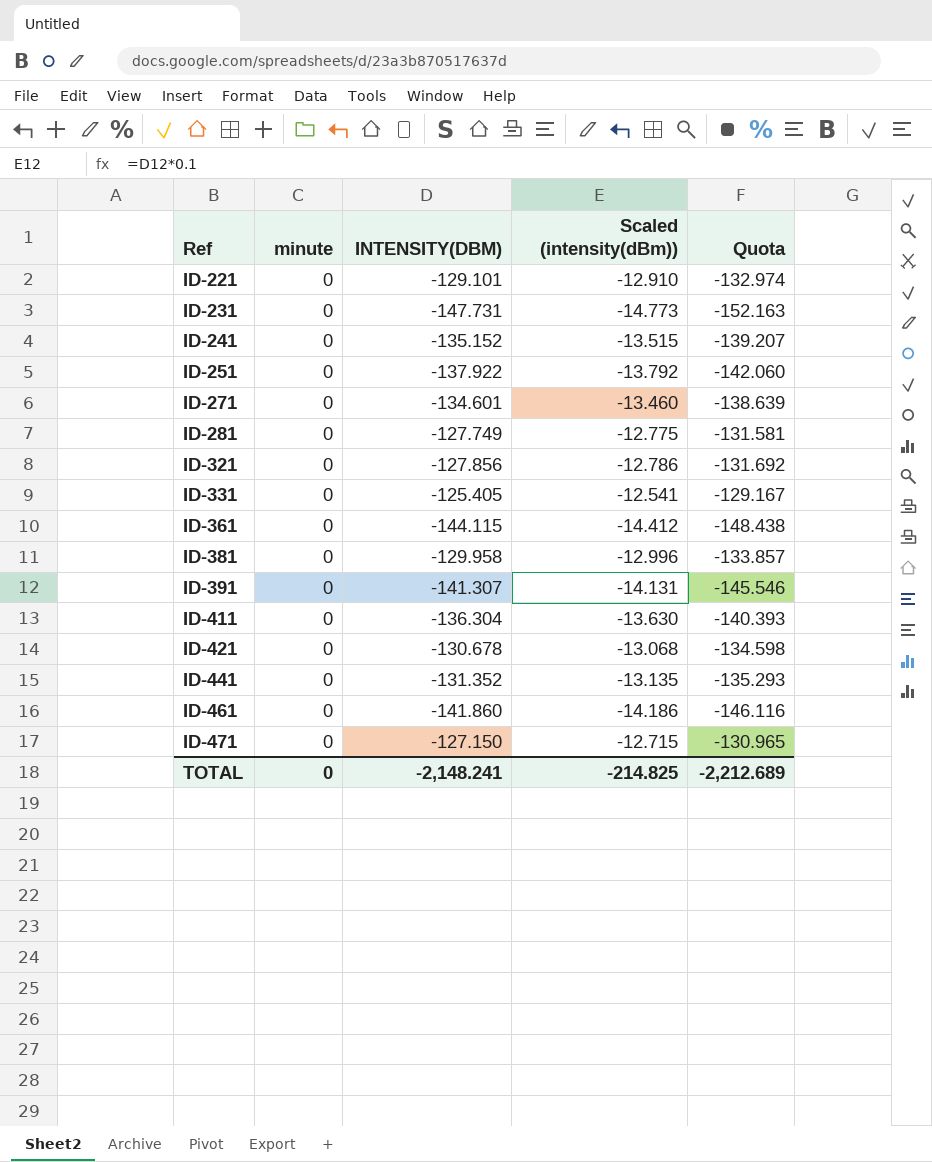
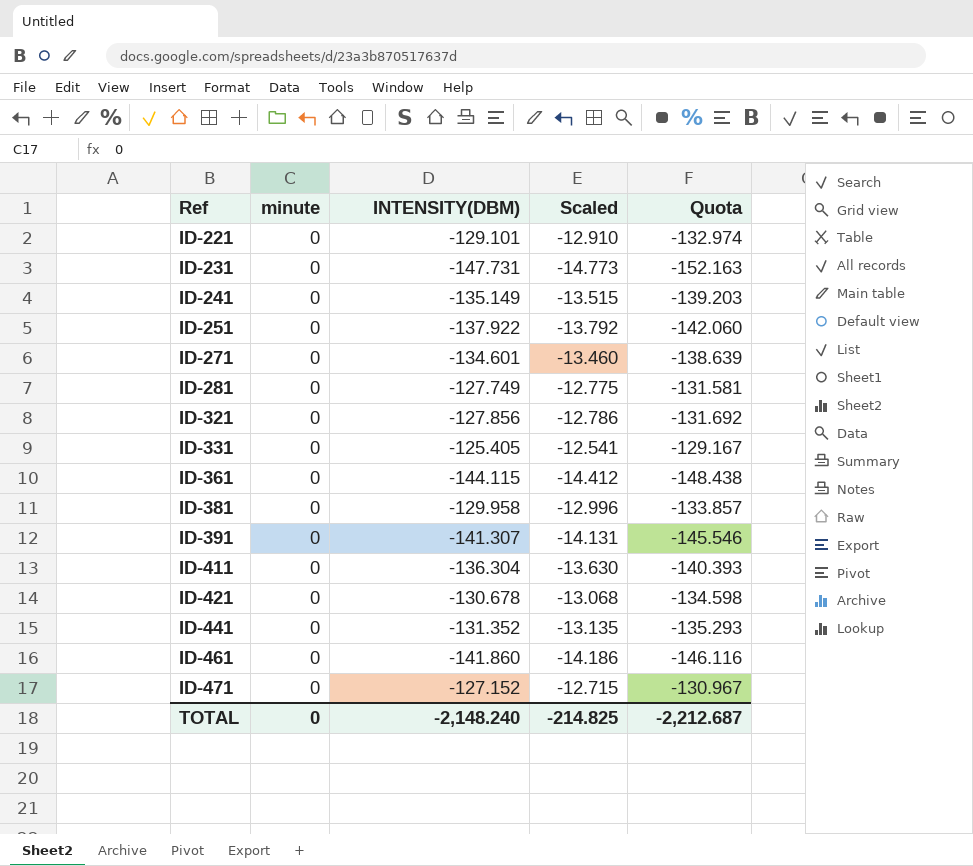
column name: Scaled (intensity(dBm)) -> Scaled
ID-241 | INTENSITY(DBM): -135.152 -> -135.149
ID-241 | Quota: -139.207 -> -139.203
ID-471 | INTENSITY(DBM): -127.150 -> -127.152
ID-471 | Quota: -130.965 -> -130.967
TOTAL | INTENSITY(DBM): -2,148.241 -> -2,148.240
TOTAL | Quota: -2,212.689 -> -2,212.687

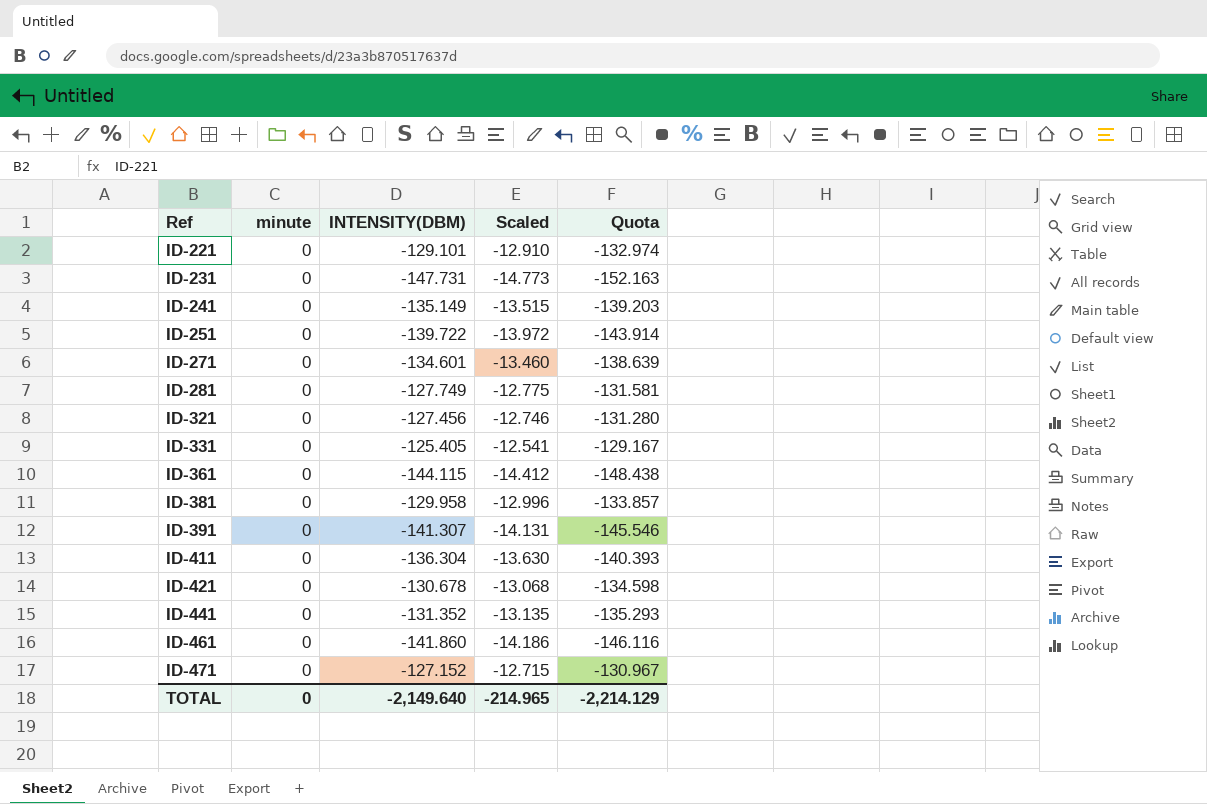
ID-251 | INTENSITY(DBM): -137.922 -> -139.722
ID-251 | Scaled: -13.792 -> -13.972
ID-251 | Quota: -142.060 -> -143.914
ID-321 | INTENSITY(DBM): -127.856 -> -127.456
ID-321 | Scaled: -12.786 -> -12.746
ID-321 | Quota: -131.692 -> -131.280
TOTAL | INTENSITY(DBM): -2,148.240 -> -2,149.640
TOTAL | Scaled: -214.825 -> -214.965
TOTAL | Quota: -2,212.687 -> -2,214.129

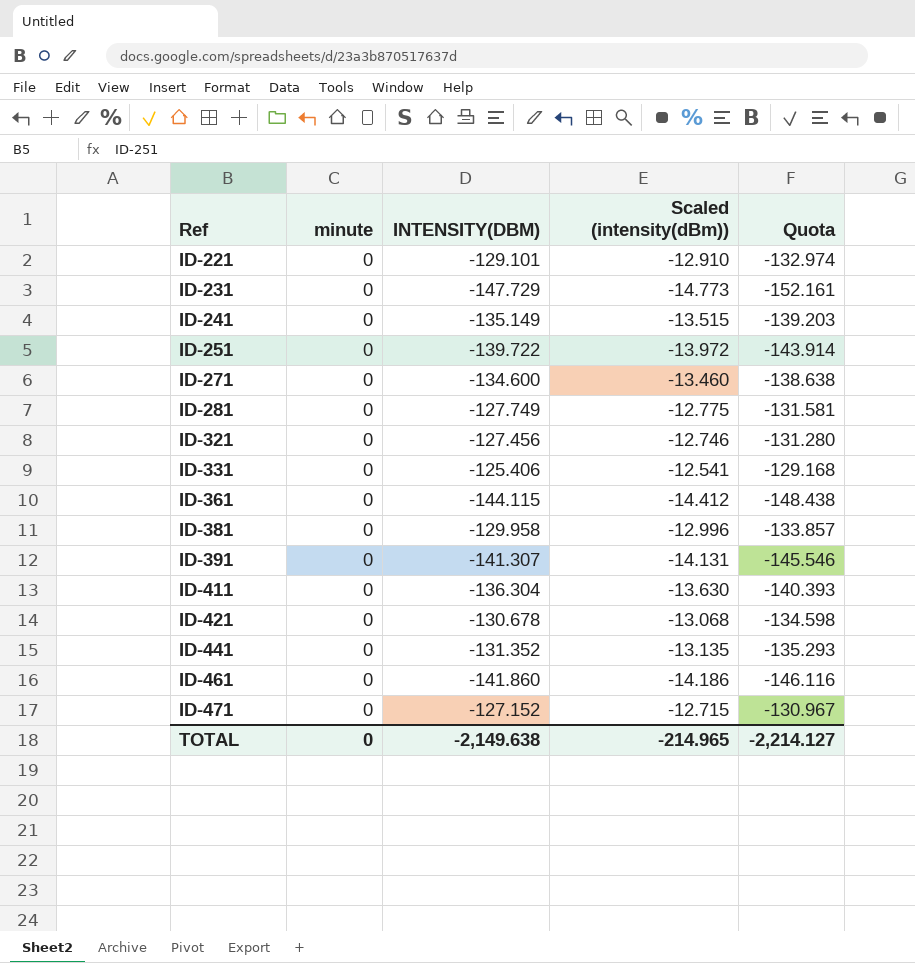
column name: Scaled -> Scaled (intensity(dBm))
ID-231 | INTENSITY(DBM): -147.731 -> -147.729
ID-231 | Quota: -152.163 -> -152.161
ID-271 | INTENSITY(DBM): -134.601 -> -134.600
ID-271 | Quota: -138.639 -> -138.638
ID-331 | INTENSITY(DBM): -125.405 -> -125.406
ID-331 | Quota: -129.167 -> -129.168
TOTAL | INTENSITY(DBM): -2,149.640 -> -2,149.638
TOTAL | Quota: -2,214.129 -> -2,214.127

